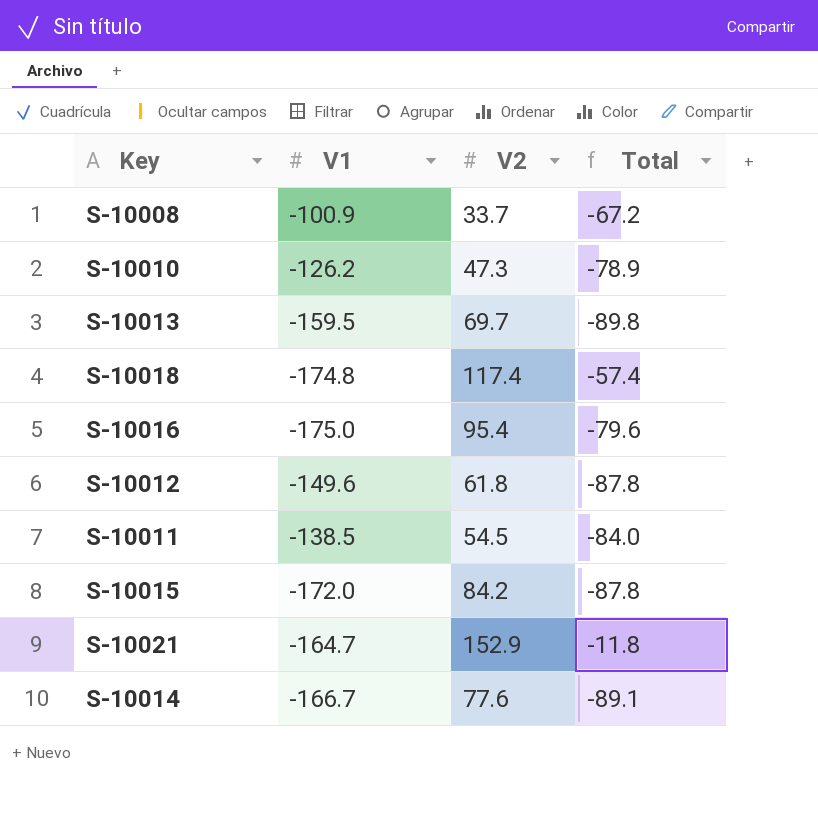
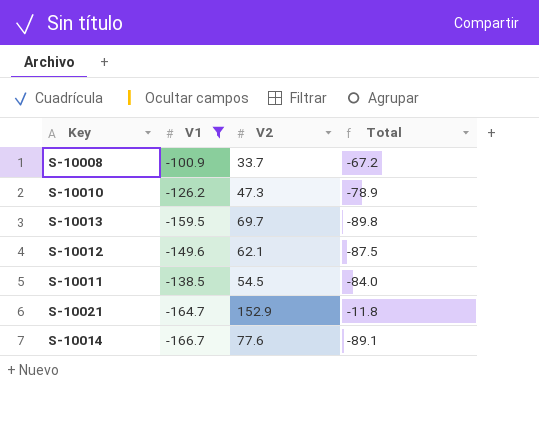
filter: none -> V1 >= -166.7
S-10012 | V2: 61.8 -> 62.1
S-10012 | Total: -87.8 -> -87.5

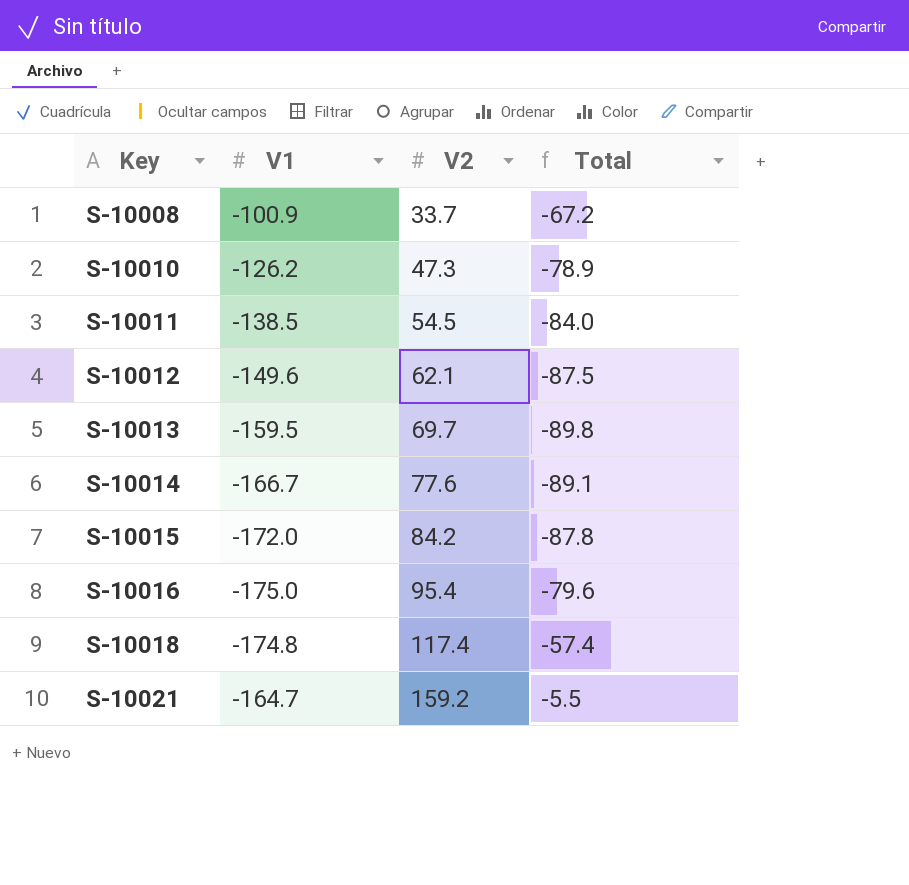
filter: V1 >= -166.7 -> none
row order: none -> Key ascending
S-10021 | V2: 152.9 -> 159.2
S-10021 | Total: -11.8 -> -5.5

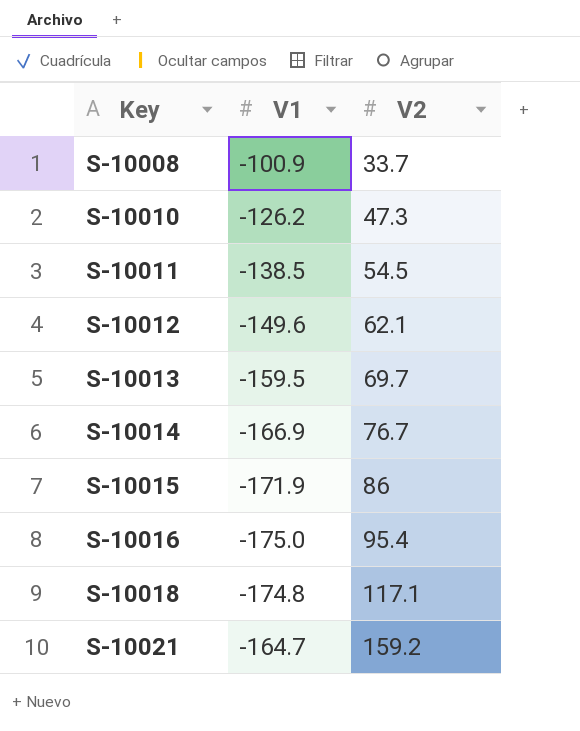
column Total | formula: [V1] + [V2] -> none
S-10014 | V1: -166.7 -> -166.9
S-10014 | V2: 77.6 -> 76.7
S-10015 | V1: -172.0 -> -171.9
S-10015 | V2: 84.2 -> 86
S-10018 | V2: 117.4 -> 117.1

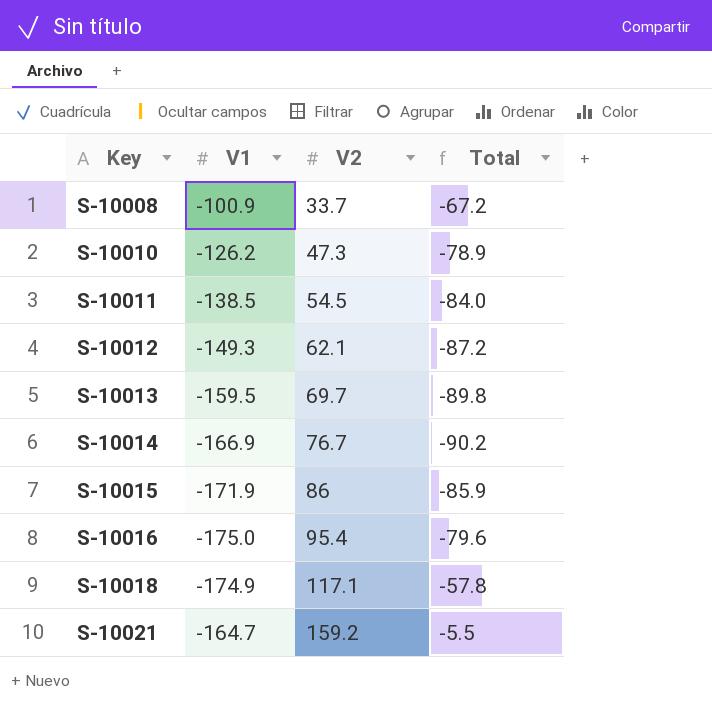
column Total | formula: none -> [V1] + [V2]
S-10012 | V1: -149.6 -> -149.3
S-10018 | V1: -174.8 -> -174.9

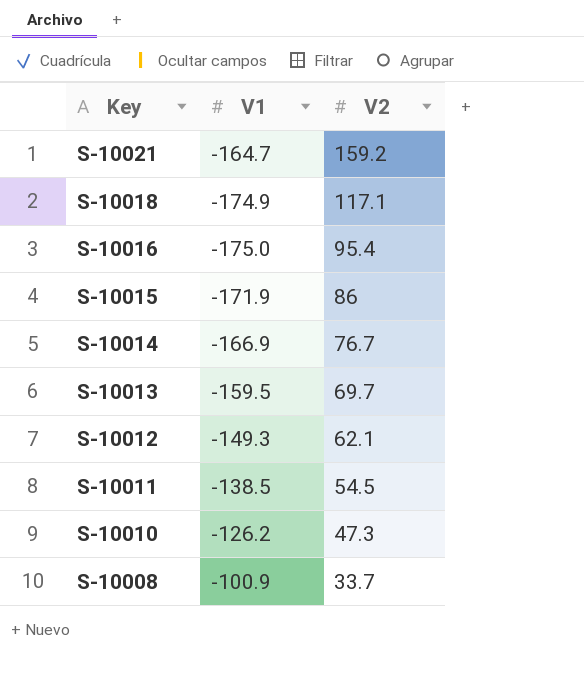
row order: Key ascending -> Key descending
column Total | formula: [V1] + [V2] -> none

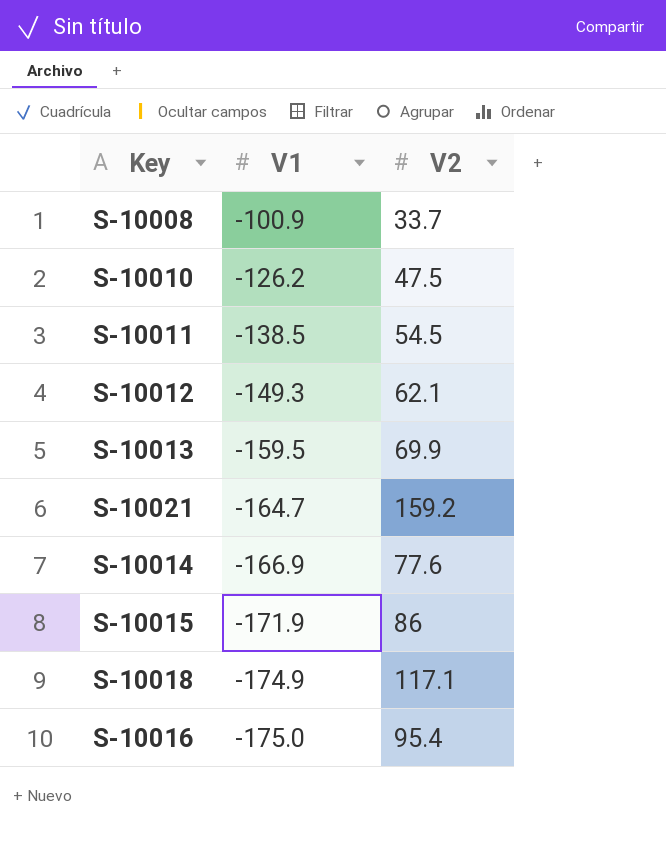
row order: Key descending -> V1 descending
S-10010 | V2: 47.3 -> 47.5
S-10013 | V2: 69.7 -> 69.9
S-10014 | V2: 76.7 -> 77.6

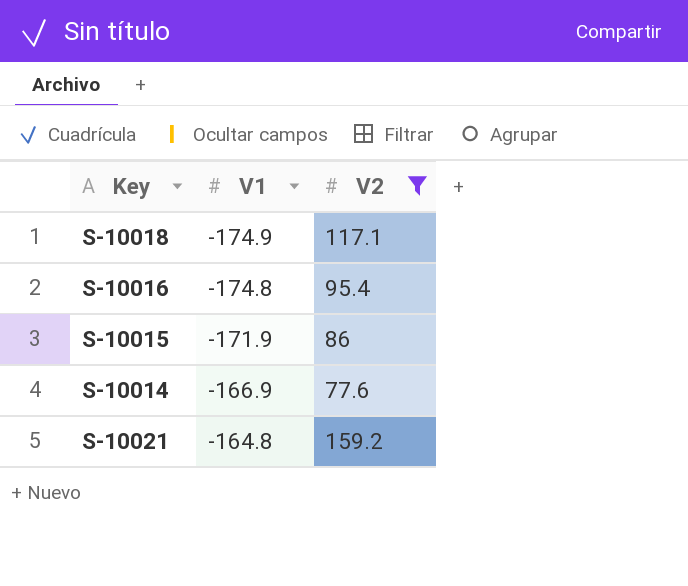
filter: none -> V2 >= 77.6
row order: V1 descending -> V1 ascending
S-10016 | V1: -175.0 -> -174.8
S-10021 | V1: -164.7 -> -164.8

